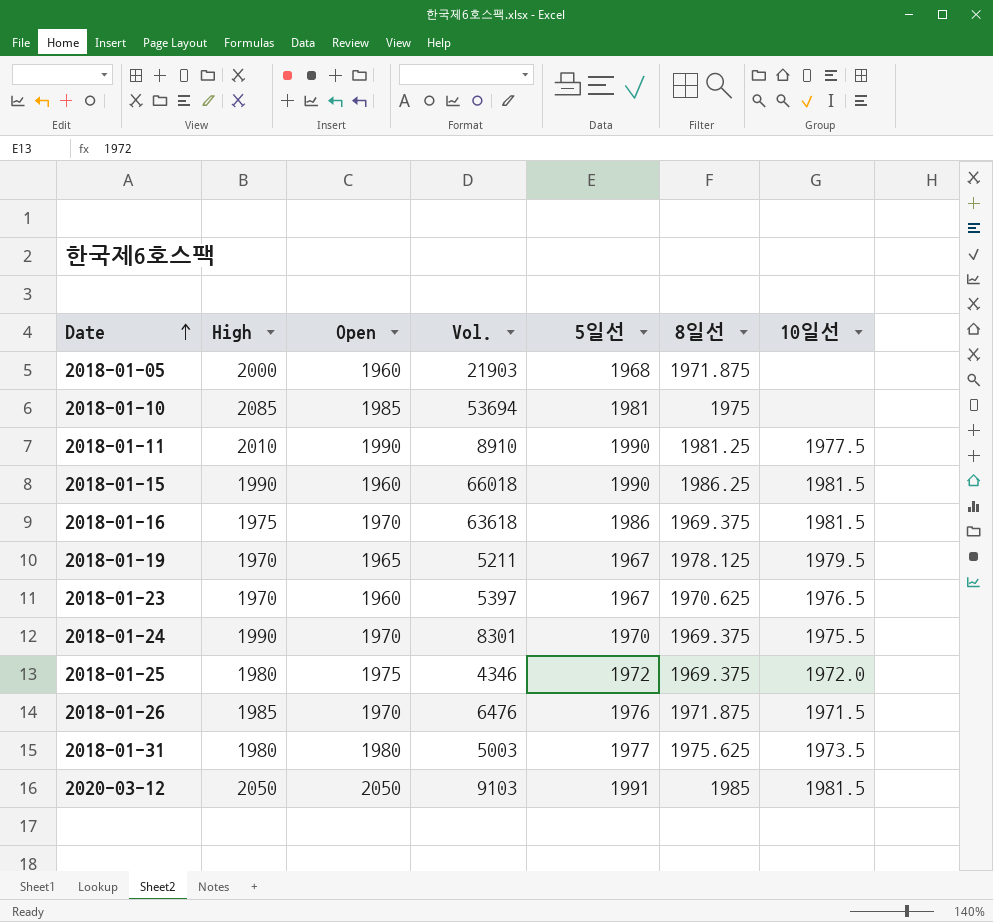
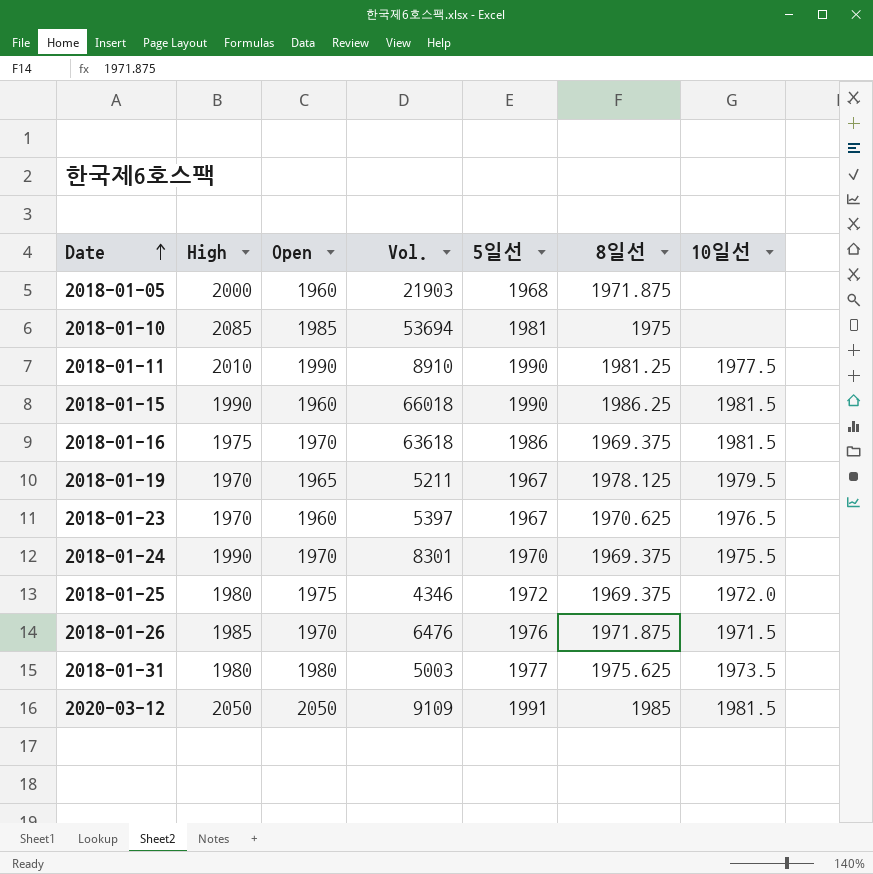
2020-03-12 | Vol.: 9103 -> 9109

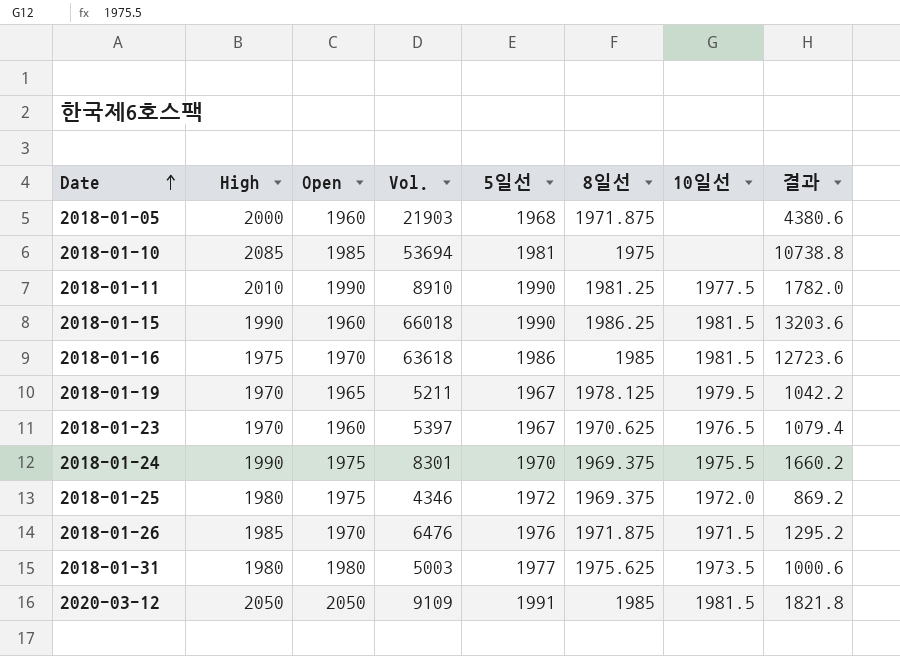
column 결과 | formula: none -> [Vol.] * 0.2
2018-01-16 | 8일선: 1969.375 -> 1985
2018-01-24 | Open: 1970 -> 1975

